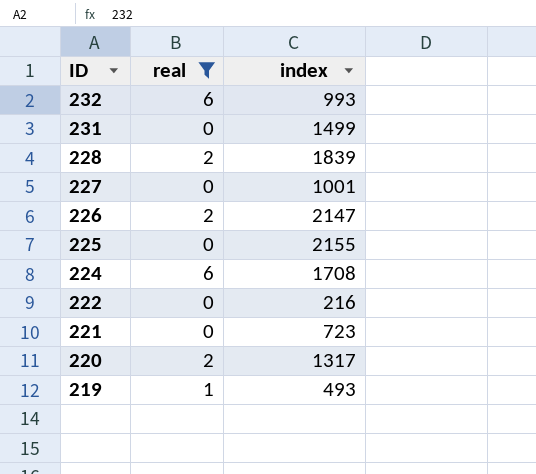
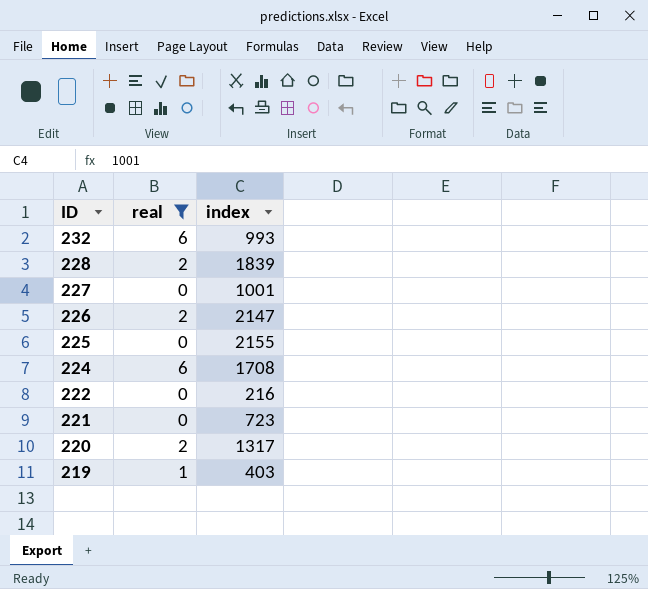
row 231: 0 | 1499 -> none
219 | index: 493 -> 403

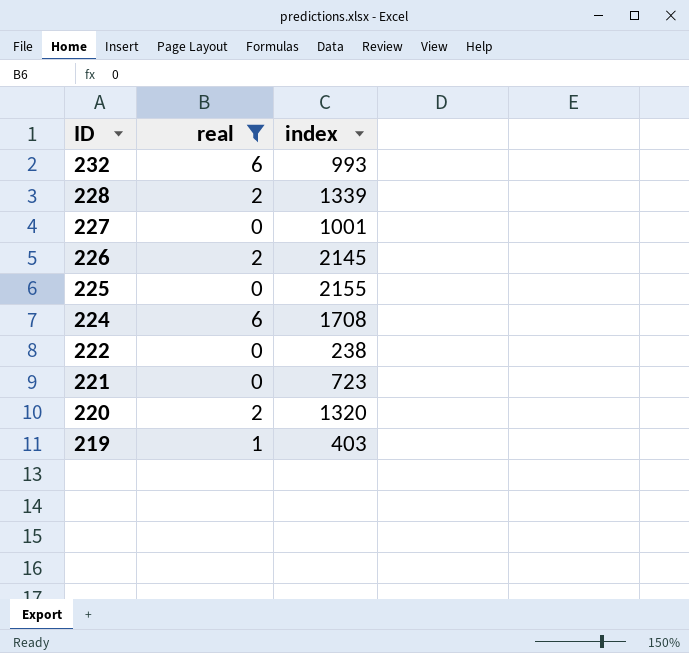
228 | index: 1839 -> 1339
226 | index: 2147 -> 2145
222 | index: 216 -> 238
220 | index: 1317 -> 1320

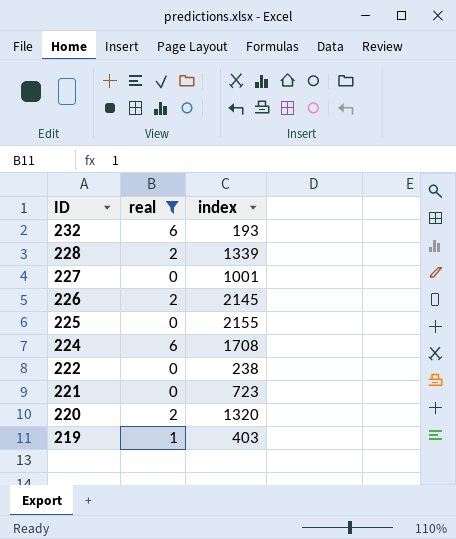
232 | index: 993 -> 193

